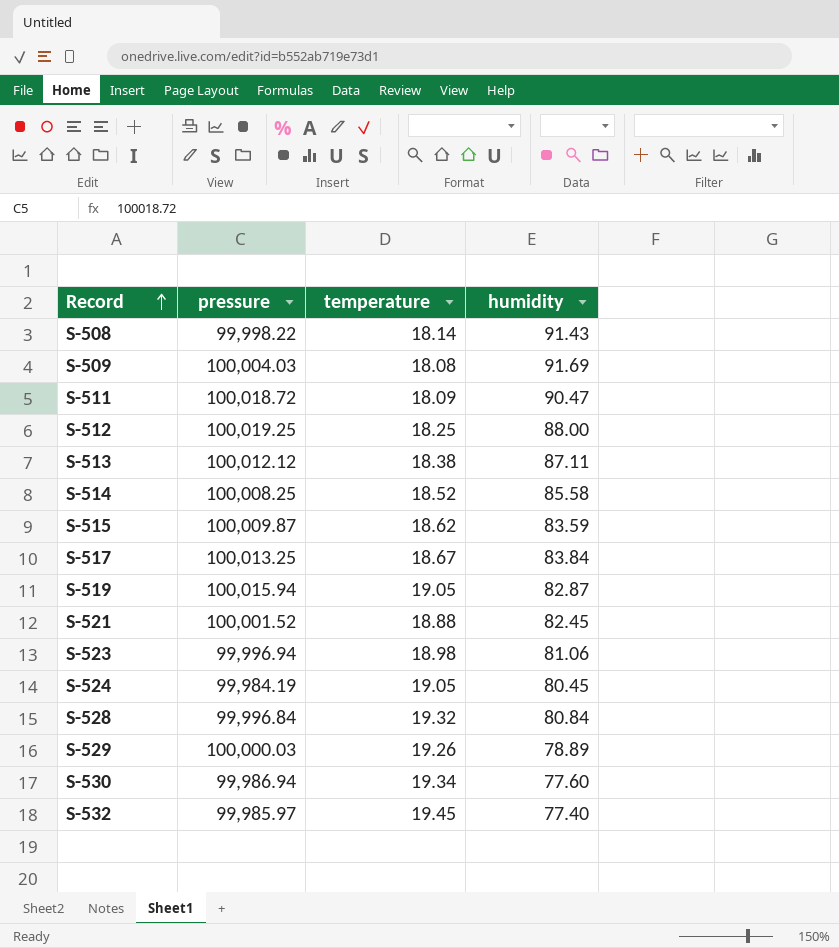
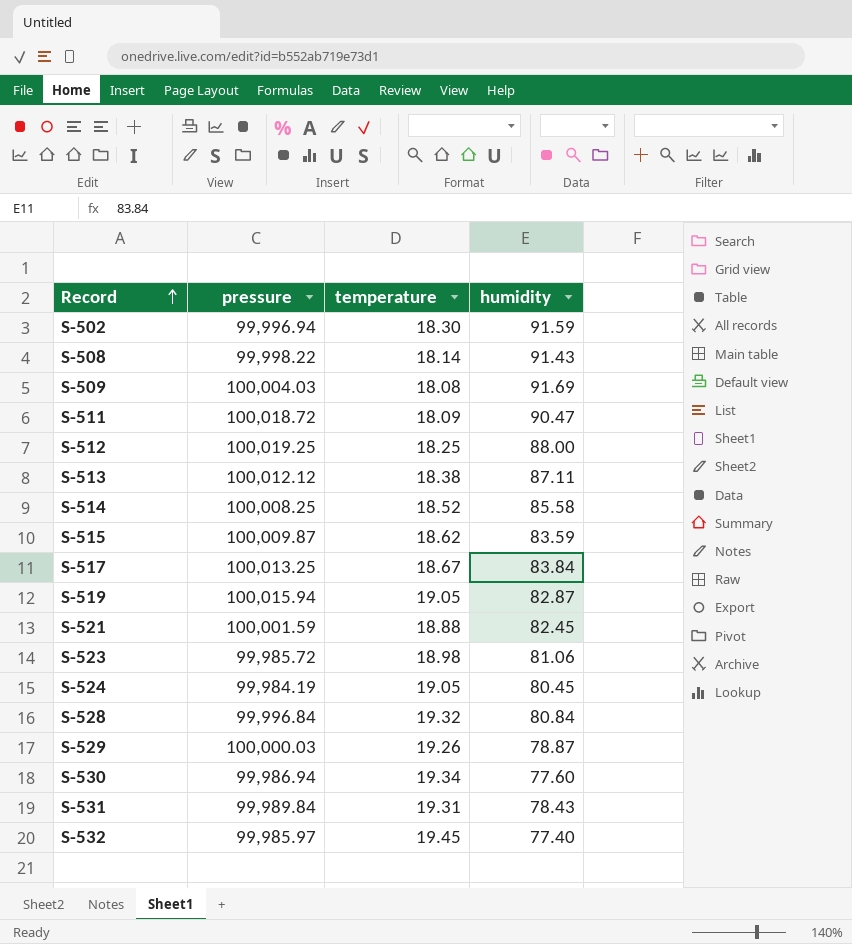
row S-502: none -> 99,996.94 | 18.30 | 91.59
S-521 | pressure: 100,001.52 -> 100,001.59
S-523 | pressure: 99,996.94 -> 99,985.72
S-529 | humidity: 78.89 -> 78.87
row S-531: none -> 99,989.84 | 19.31 | 78.43

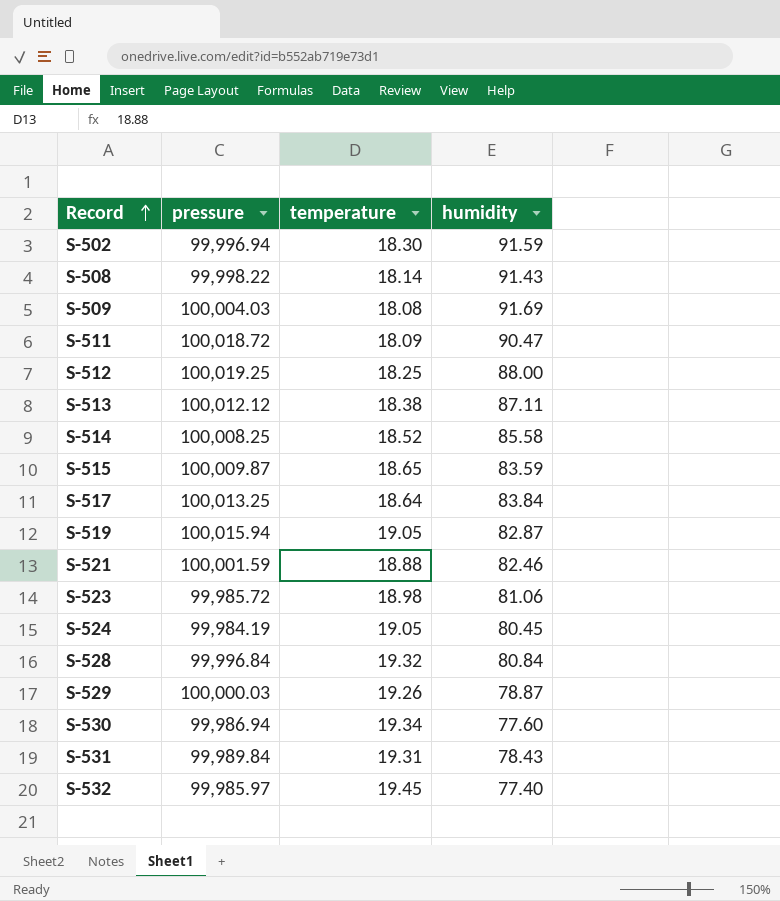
S-515 | temperature: 18.62 -> 18.65
S-517 | temperature: 18.67 -> 18.64
S-521 | humidity: 82.45 -> 82.46

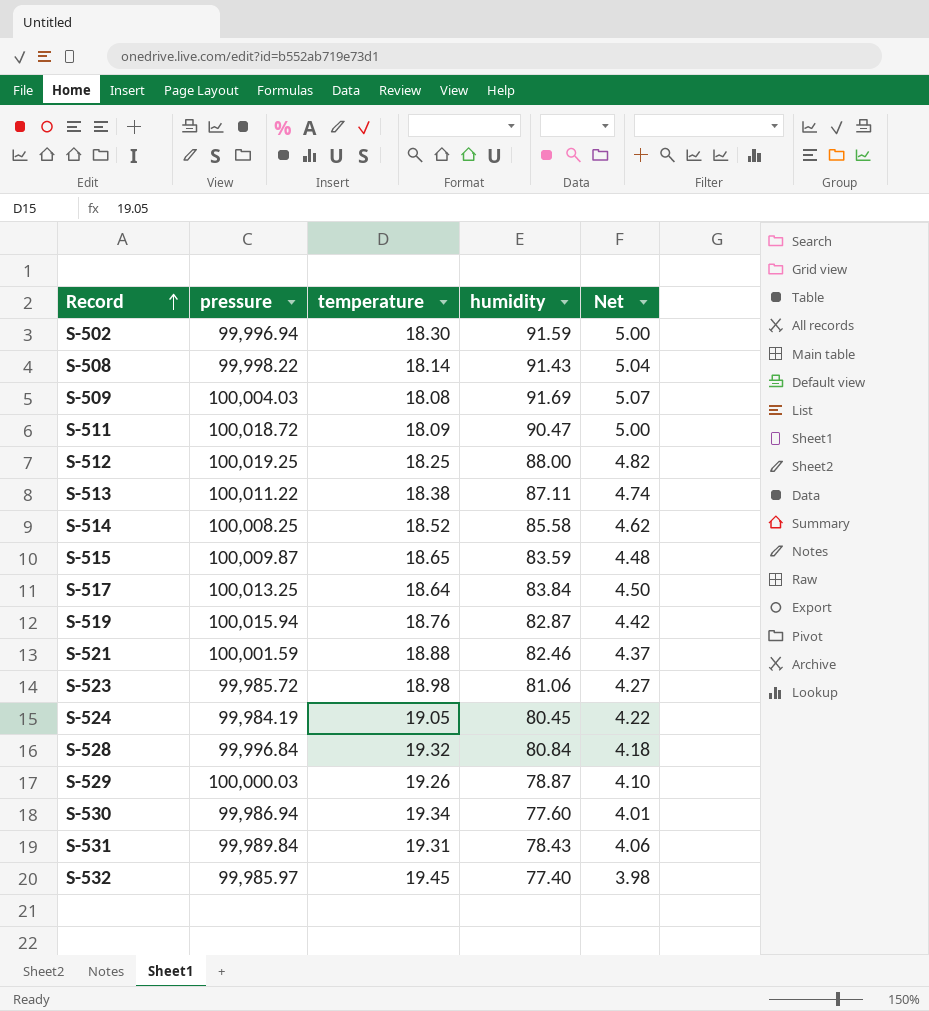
column Net | formula: none -> [humidity] / [temperature]
S-513 | pressure: 100,012.12 -> 100,011.22
S-519 | temperature: 19.05 -> 18.76

